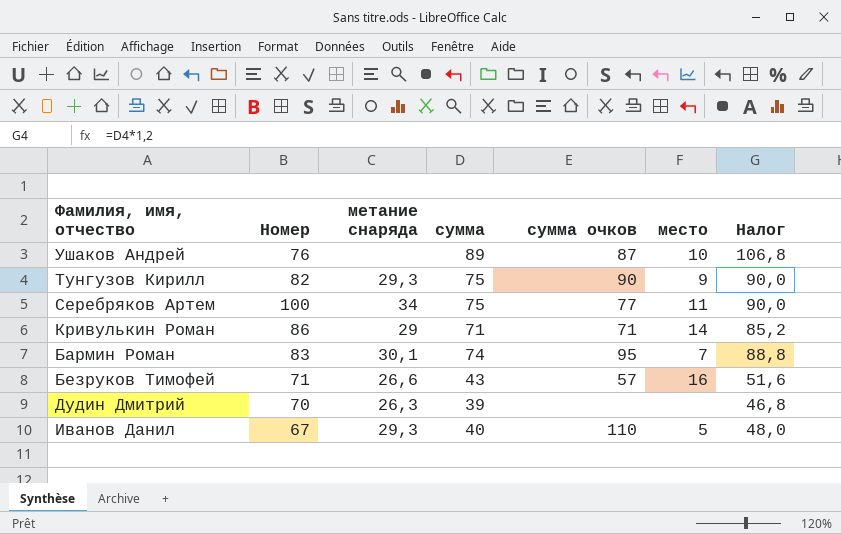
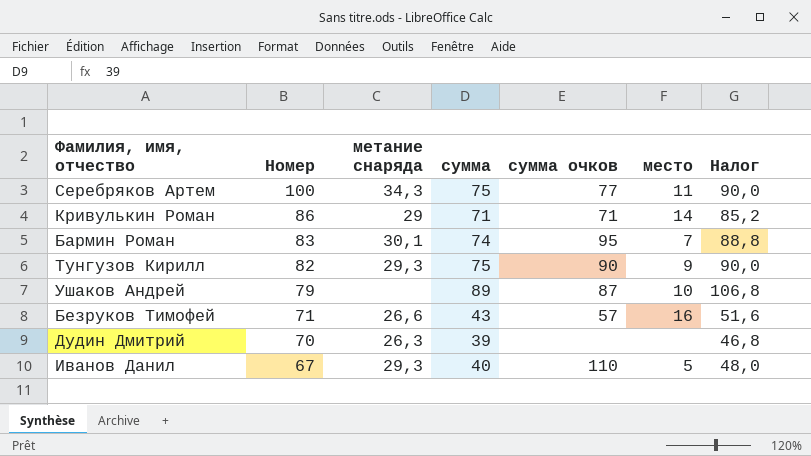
row order: none -> Номер descending
Серебряков Артем | метание снаряда: 34 -> 34,3
Ушаков Андрей | Номер: 76 -> 79

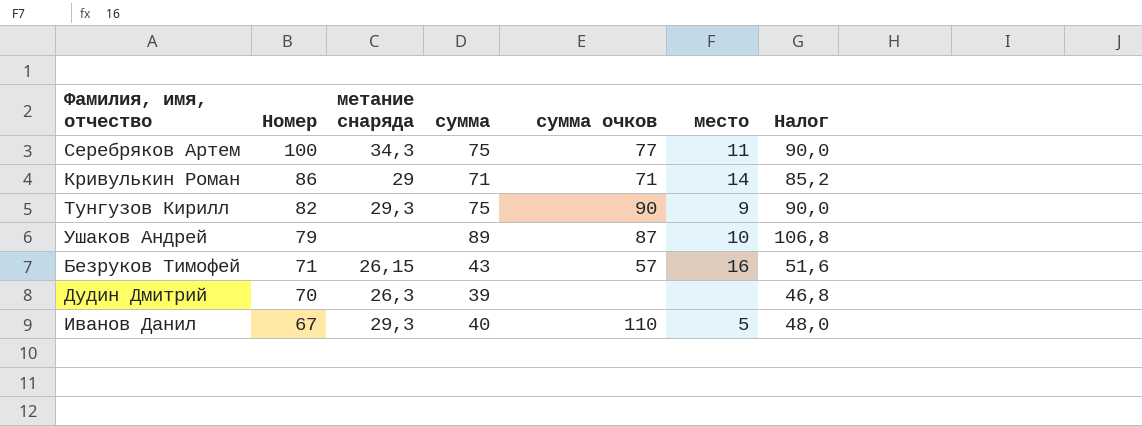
row Бармин Роман: 83 | 30,1 | 74 | 95 | 7 | 88,8 -> none
Безруков Тимофей | метание снаряда: 26,6 -> 26,15

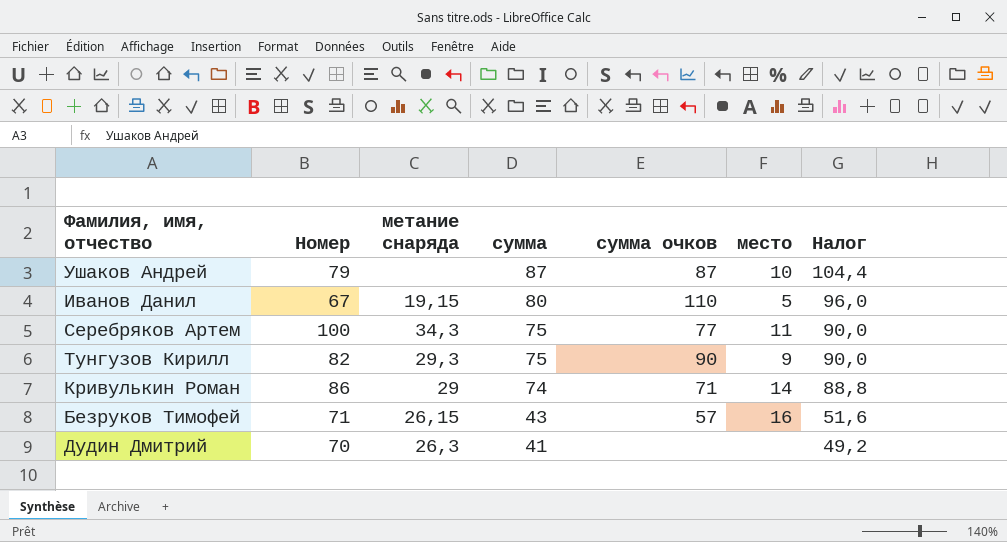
row order: Номер descending -> сумма descending
Ушаков Андрей | сумма: 89 -> 87
Ушаков Андрей | Налог: 106,8 -> 104,4
Иванов Данил | метание снаряда: 29,3 -> 19,15
Иванов Данил | сумма: 40 -> 80
Иванов Данил | Налог: 48,0 -> 96,0
Кривулькин Роман | сумма: 71 -> 74
Кривулькин Роман | Налог: 85,2 -> 88,8
Дудин Дмитрий | сумма: 39 -> 41
Дудин Дмитрий | Налог: 46,8 -> 49,2

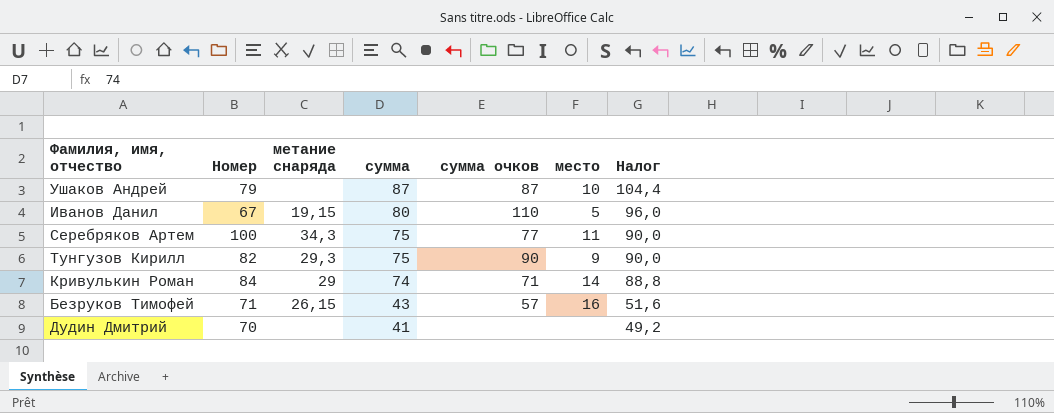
Кривулькин Роман | Номер: 86 -> 84
Дудин Дмитрий | метание снаряда: 26,3 -> none

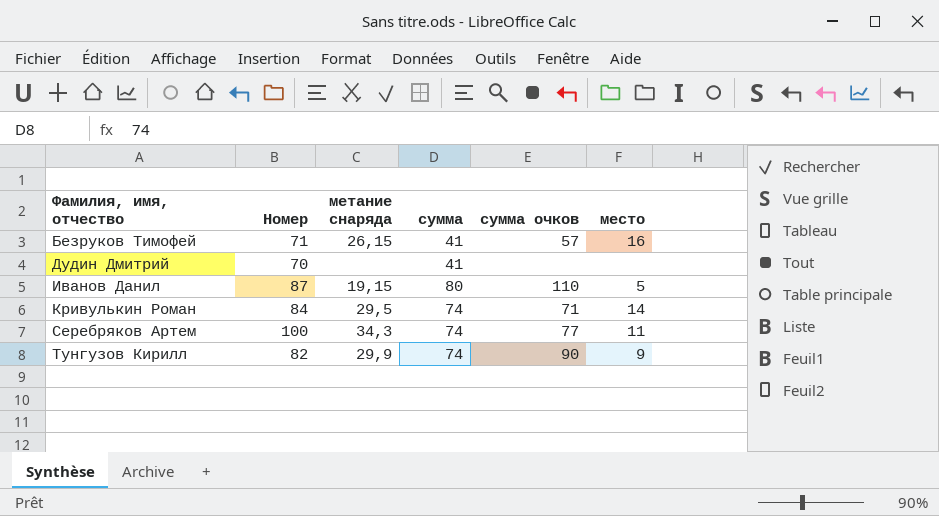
row order: сумма descending -> Фамилия, имя, отчество ascending
column Налог | formula: [сумма] * 1,2 -> none
row Ушаков Андрей: 79 | none | 87 | 87 | 10 | 104,4 -> none
Безруков Тимофей | сумма: 43 -> 41
Иванов Данил | Номер: 67 -> 87
Кривулькин Роман | метание снаряда: 29 -> 29,5
Серебряков Артем | сумма: 75 -> 74
Тунгузов Кирилл | метание снаряда: 29,3 -> 29,9
Тунгузов Кирилл | сумма: 75 -> 74

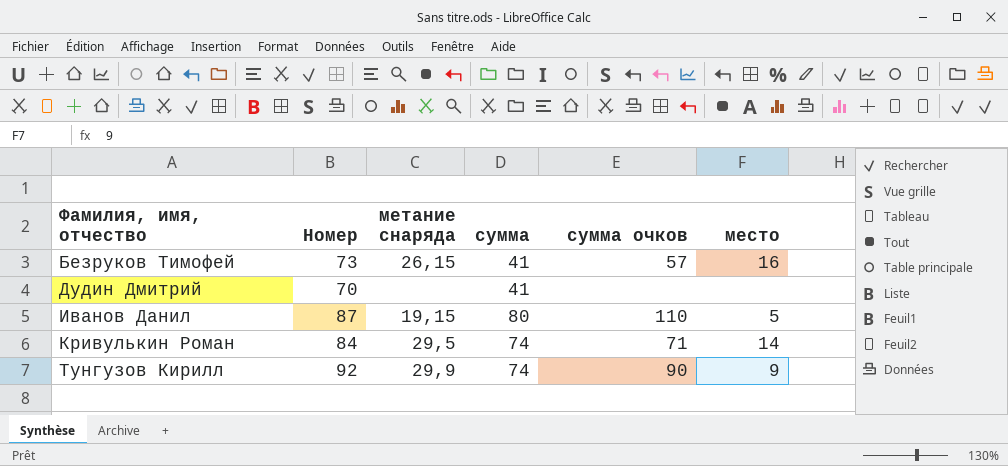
row Серебряков Артем: 100 | 34,3 | 74 | 77 | 11 -> none
Безруков Тимофей | Номер: 71 -> 73
Тунгузов Кирилл | Номер: 82 -> 92

